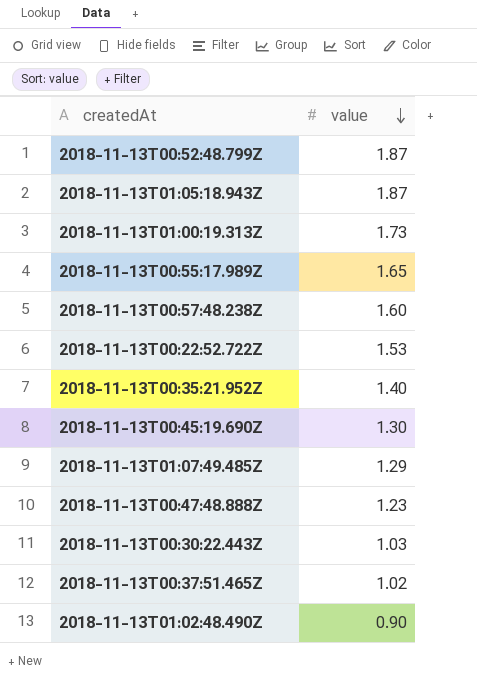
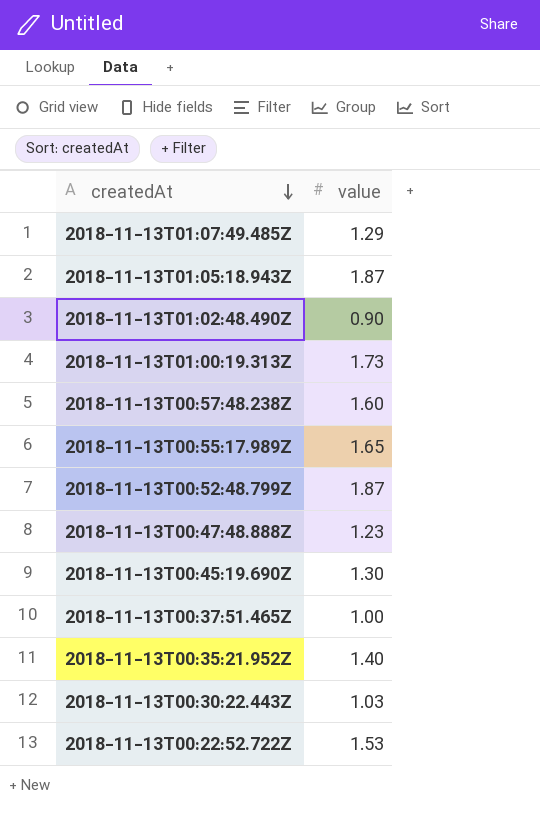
row order: value descending -> createdAt descending
2018-11-13T00:37:51.465Z | value: 1.02 -> 1.00

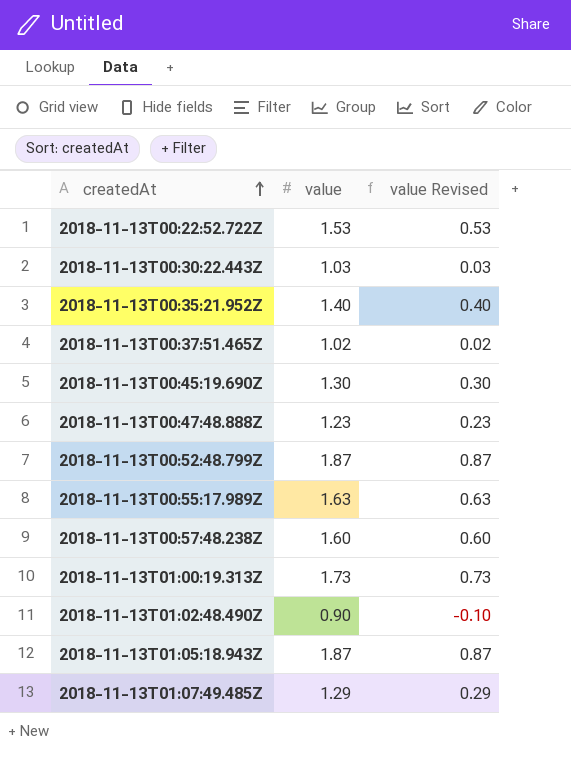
row order: createdAt descending -> createdAt ascending
column value Revised | formula: none -> [value] - 1
2018-11-13T00:37:51.465Z | value: 1.00 -> 1.02
2018-11-13T00:55:17.989Z | value: 1.65 -> 1.63

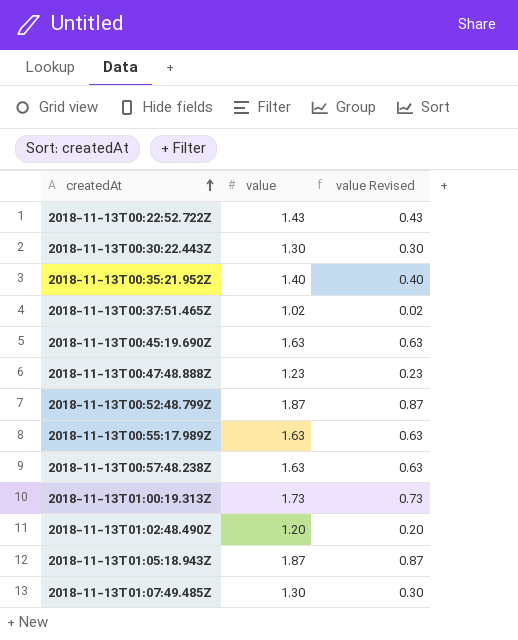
2018-11-13T00:22:52.722Z | value: 1.53 -> 1.43
2018-11-13T00:22:52.722Z | value Revised: 0.53 -> 0.43
2018-11-13T00:30:22.443Z | value: 1.03 -> 1.30
2018-11-13T00:30:22.443Z | value Revised: 0.03 -> 0.30
2018-11-13T00:45:19.690Z | value: 1.30 -> 1.63
2018-11-13T00:45:19.690Z | value Revised: 0.30 -> 0.63
2018-11-13T00:57:48.238Z | value: 1.60 -> 1.63
2018-11-13T00:57:48.238Z | value Revised: 0.60 -> 0.63
2018-11-13T01:02:48.490Z | value: 0.90 -> 1.20
2018-11-13T01:02:48.490Z | value Revised: -0.10 -> 0.20
2018-11-13T01:07:49.485Z | value: 1.29 -> 1.30
2018-11-13T01:07:49.485Z | value Revised: 0.29 -> 0.30

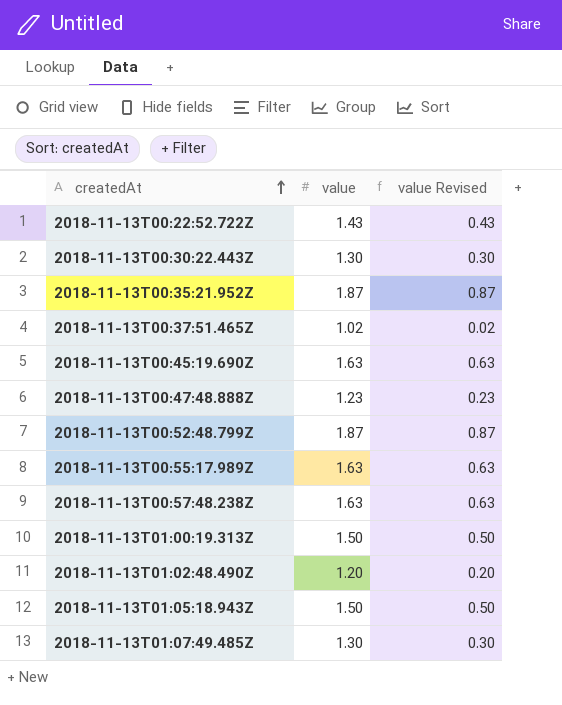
2018-11-13T00:35:21.952Z | value: 1.40 -> 1.87
2018-11-13T00:35:21.952Z | value Revised: 0.40 -> 0.87
2018-11-13T01:00:19.313Z | value: 1.73 -> 1.50
2018-11-13T01:00:19.313Z | value Revised: 0.73 -> 0.50
2018-11-13T01:05:18.943Z | value: 1.87 -> 1.50
2018-11-13T01:05:18.943Z | value Revised: 0.87 -> 0.50

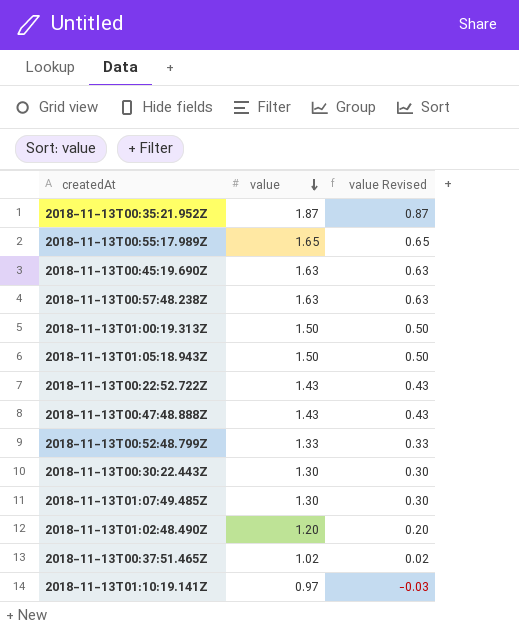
row order: createdAt ascending -> value descending
2018-11-13T00:55:17.989Z | value: 1.63 -> 1.65
2018-11-13T00:55:17.989Z | value Revised: 0.63 -> 0.65
2018-11-13T00:47:48.888Z | value: 1.23 -> 1.43
2018-11-13T00:47:48.888Z | value Revised: 0.23 -> 0.43
2018-11-13T00:52:48.799Z | value: 1.87 -> 1.33
2018-11-13T00:52:48.799Z | value Revised: 0.87 -> 0.33
row 2018-11-13T01:10:19.141Z: none -> 0.97 | -0.03

